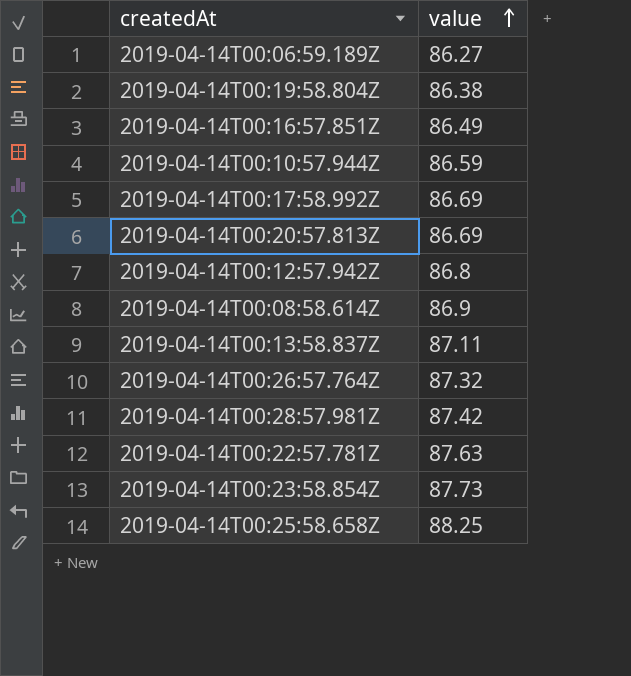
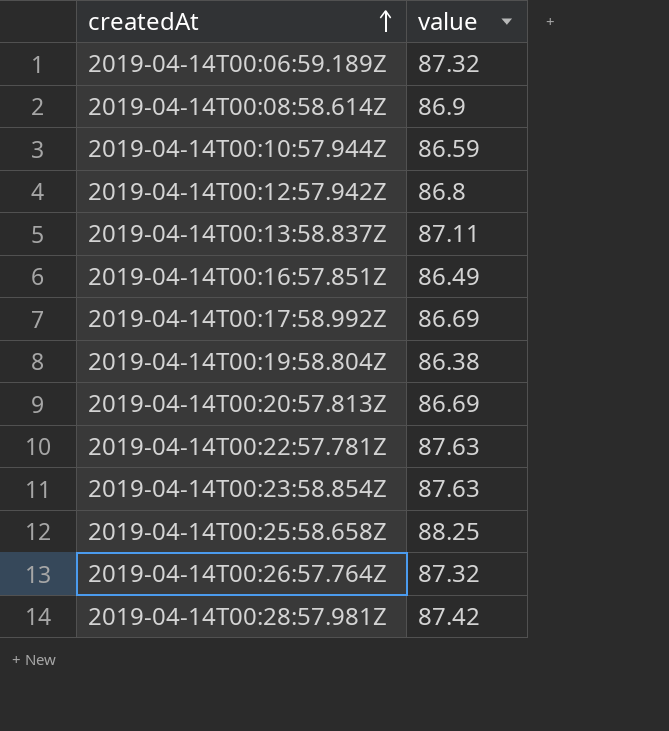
row order: value ascending -> createdAt ascending
2019-04-14T00:06:59.189Z | value: 86.27 -> 87.32
2019-04-14T00:23:58.854Z | value: 87.73 -> 87.63

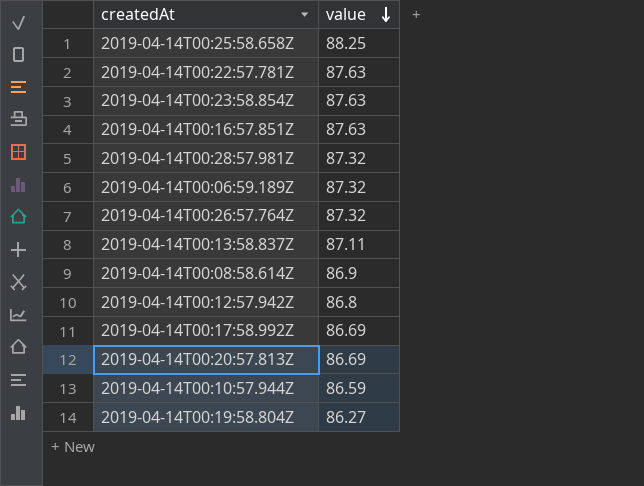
row order: createdAt ascending -> value descending
2019-04-14T00:16:57.851Z | value: 86.49 -> 87.63
2019-04-14T00:28:57.981Z | value: 87.42 -> 87.32
2019-04-14T00:19:58.804Z | value: 86.38 -> 86.27

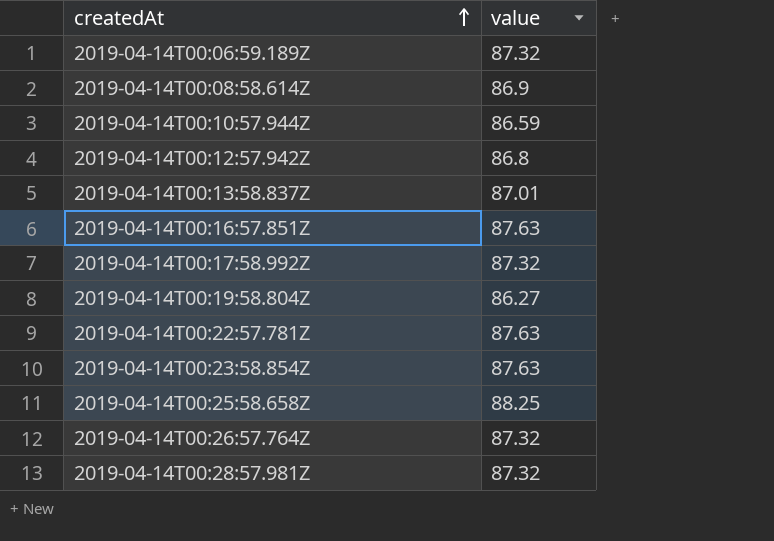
row order: value descending -> createdAt ascending
row 2019-04-14T00:20:57.813Z: 86.69 -> none
2019-04-14T00:13:58.837Z | value: 87.11 -> 87.01
2019-04-14T00:17:58.992Z | value: 86.69 -> 87.32

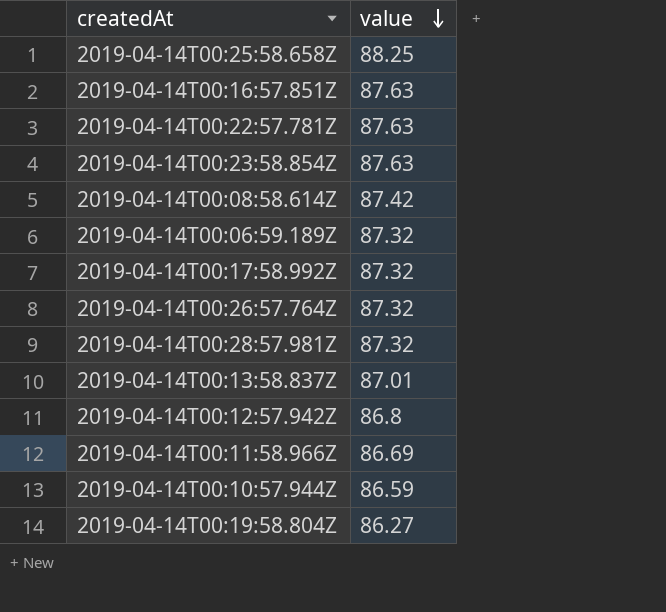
row order: createdAt ascending -> value descending
2019-04-14T00:08:58.614Z | value: 86.9 -> 87.42
row 2019-04-14T00:11:58.966Z: none -> 86.69

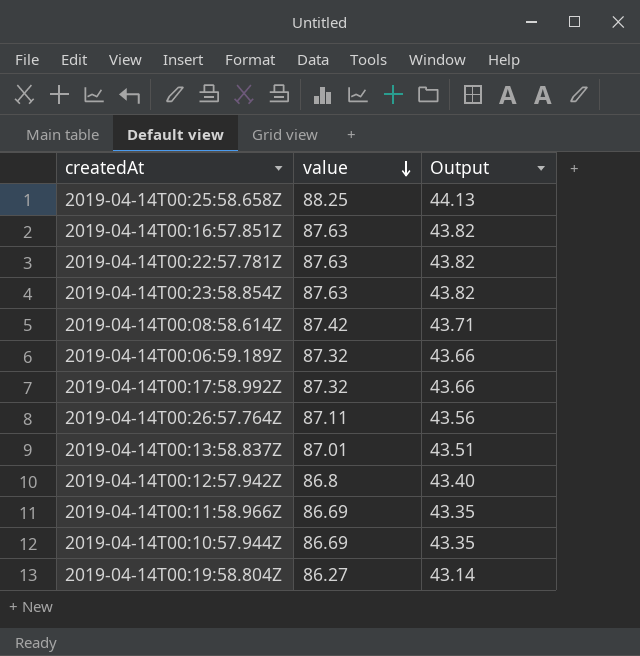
column Output | formula: none -> [value] * 0.5
row 2019-04-14T00:28:57.981Z: 87.32 -> none
2019-04-14T00:26:57.764Z | value: 87.32 -> 87.11
2019-04-14T00:10:57.944Z | value: 86.59 -> 86.69

